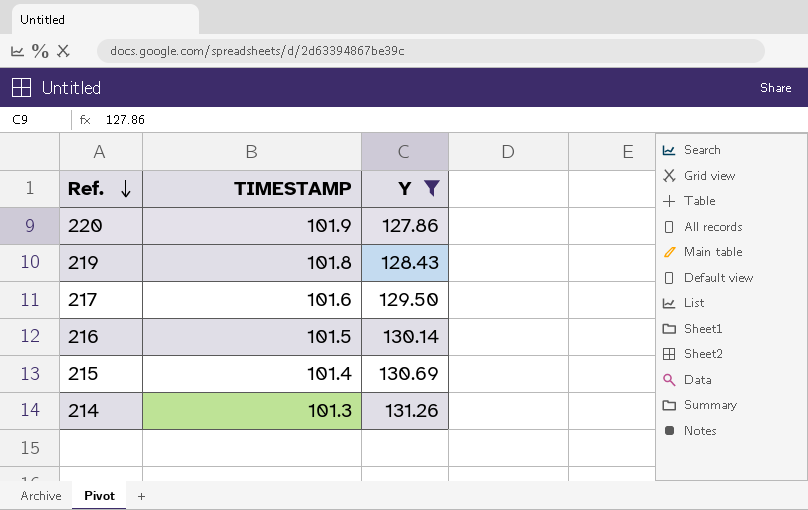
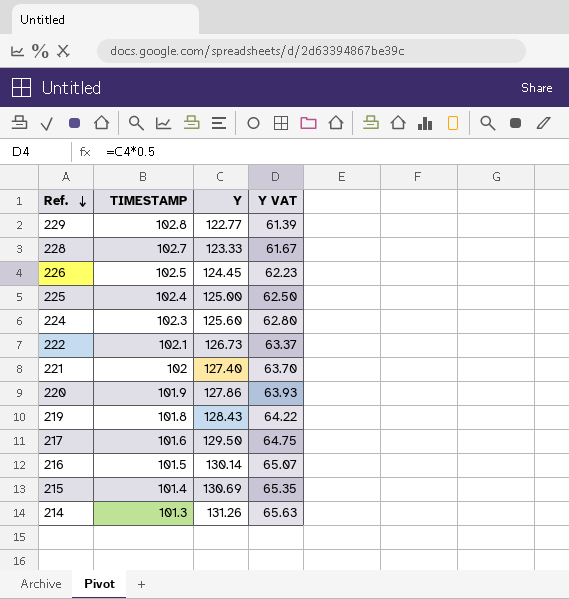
filter: Y >= 127.86 -> none
column Y VAT | formula: none -> [Y] * 0.5

